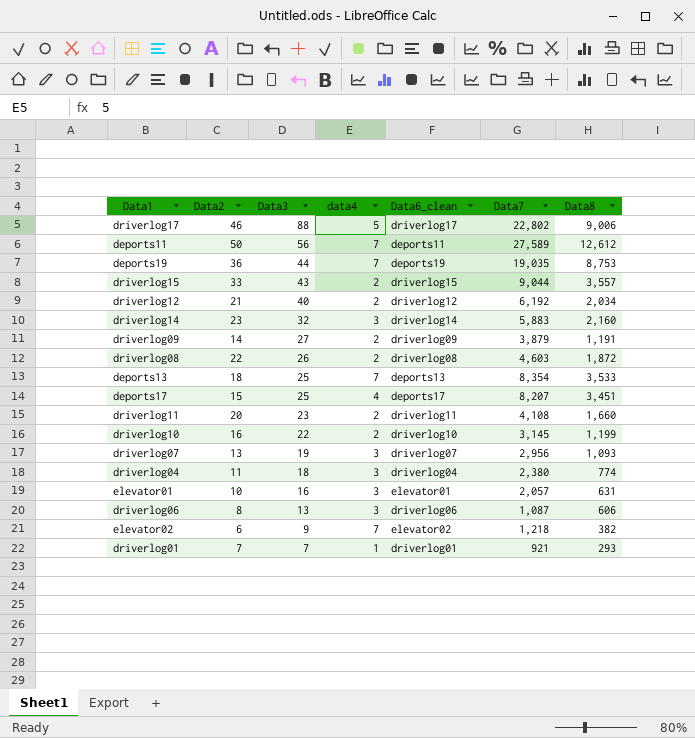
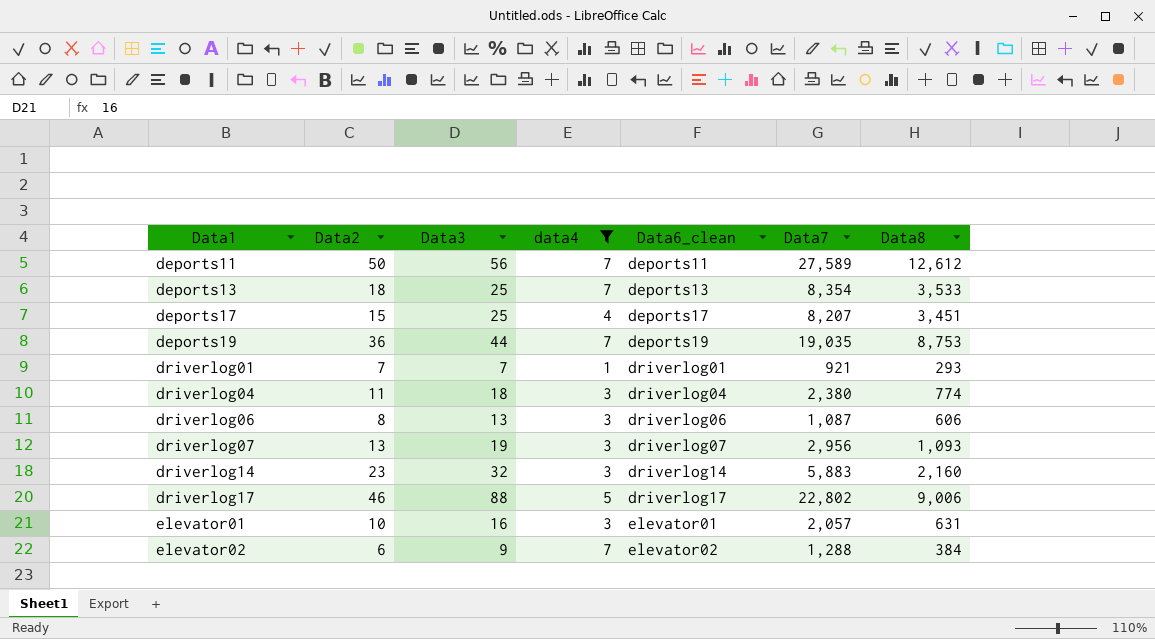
filter: none -> data4 != 2
row order: Data3 descending -> Data1 ascending
elevator02 | Data7: 1,218 -> 1,288
elevator02 | Data8: 382 -> 384

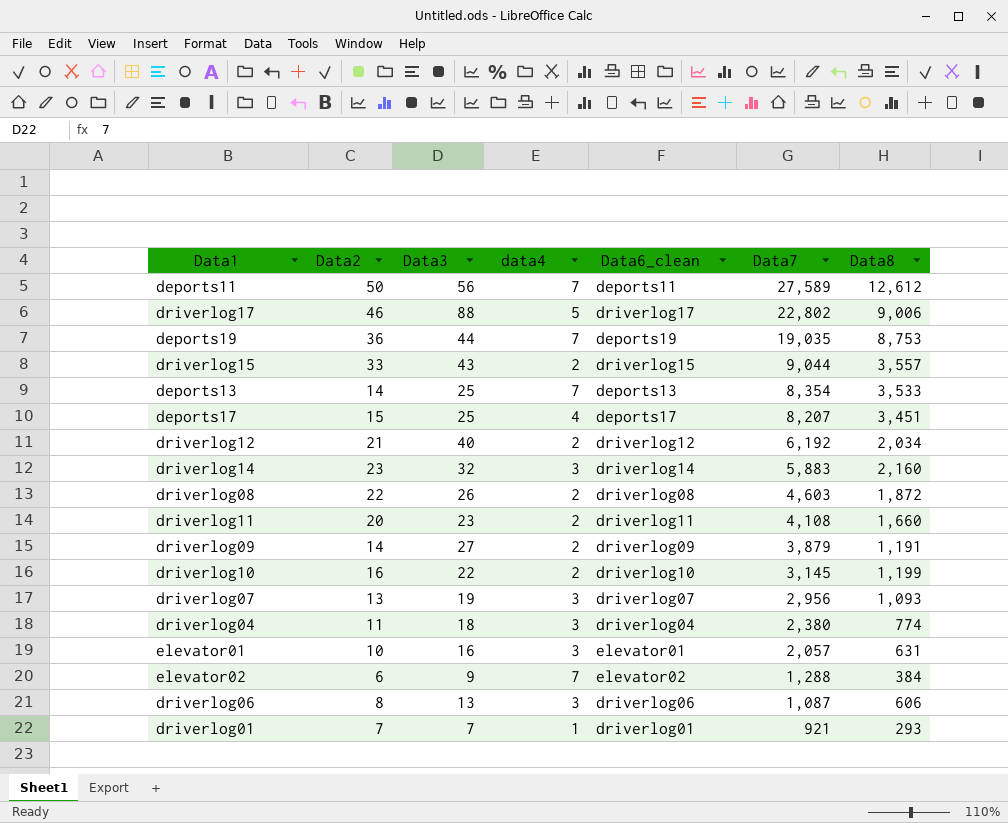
filter: data4 != 2 -> none
row order: Data1 ascending -> Data7 descending
deports13 | Data2: 18 -> 14

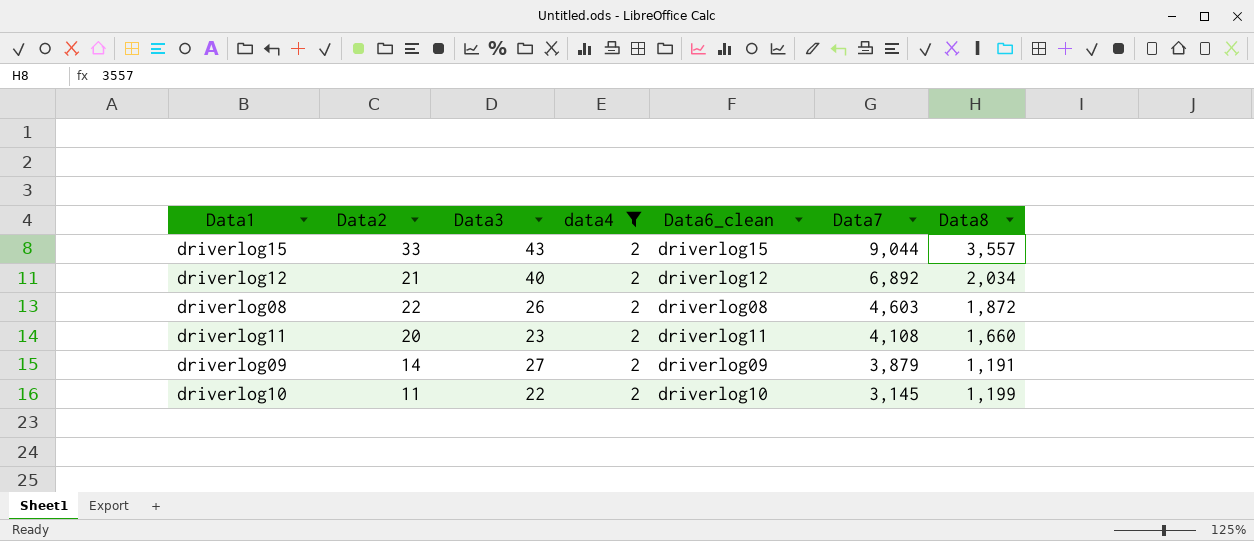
filter: none -> data4 = 2
driverlog12 | Data7: 6,192 -> 6,892
driverlog10 | Data2: 16 -> 11

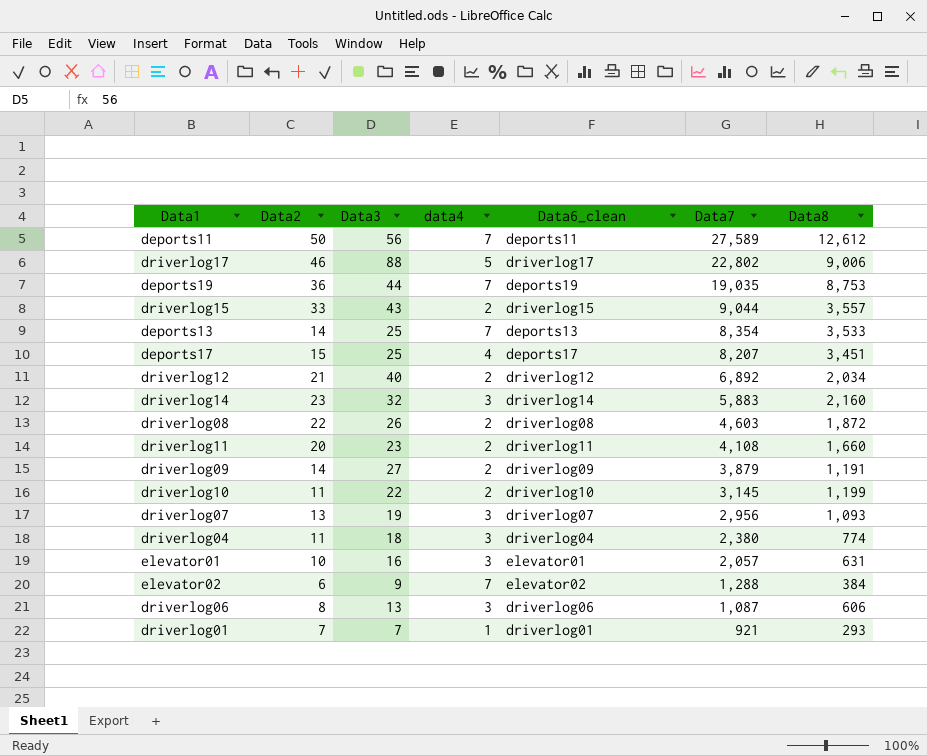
filter: data4 = 2 -> none

